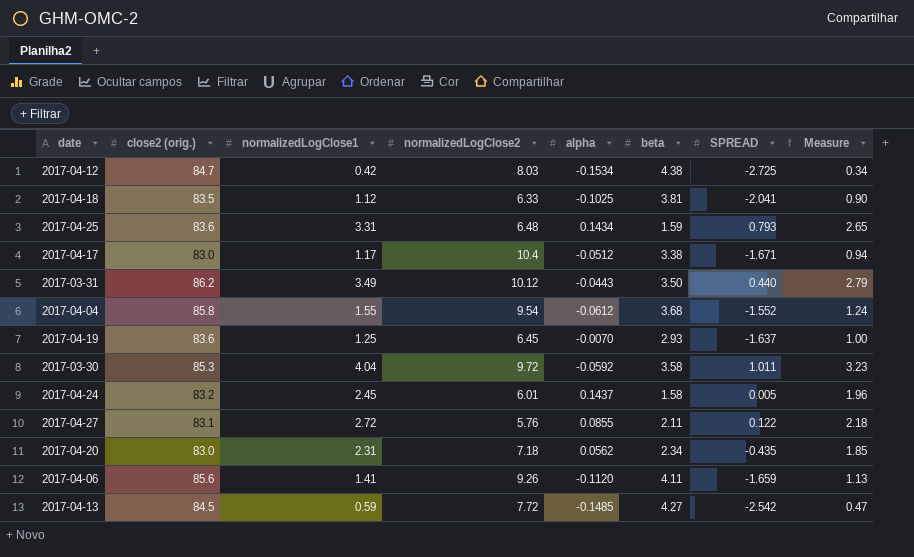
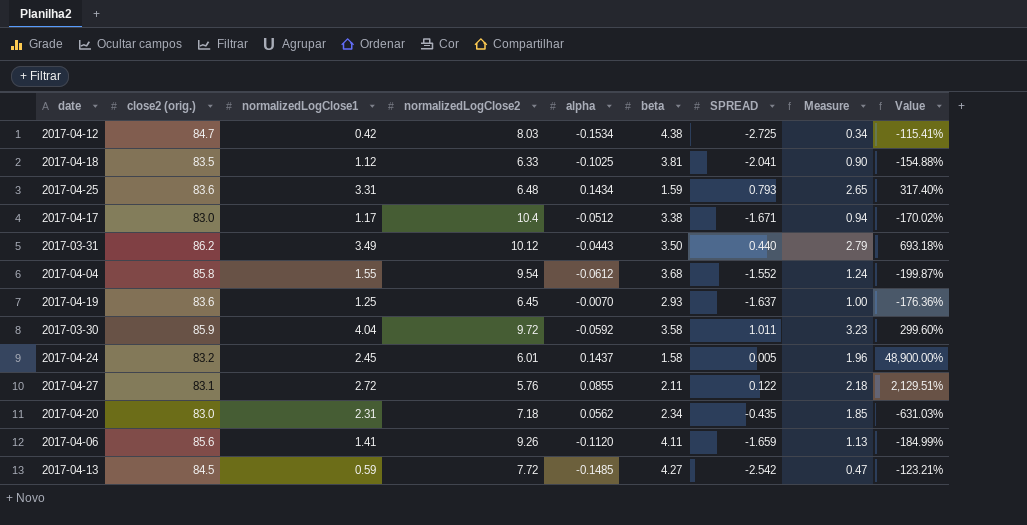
column Value | formula: none -> ([normalizedLogClose1] - [SPREAD]) / [SPREAD]
2017-03-30 | close2 (orig.): 85.3 -> 85.9

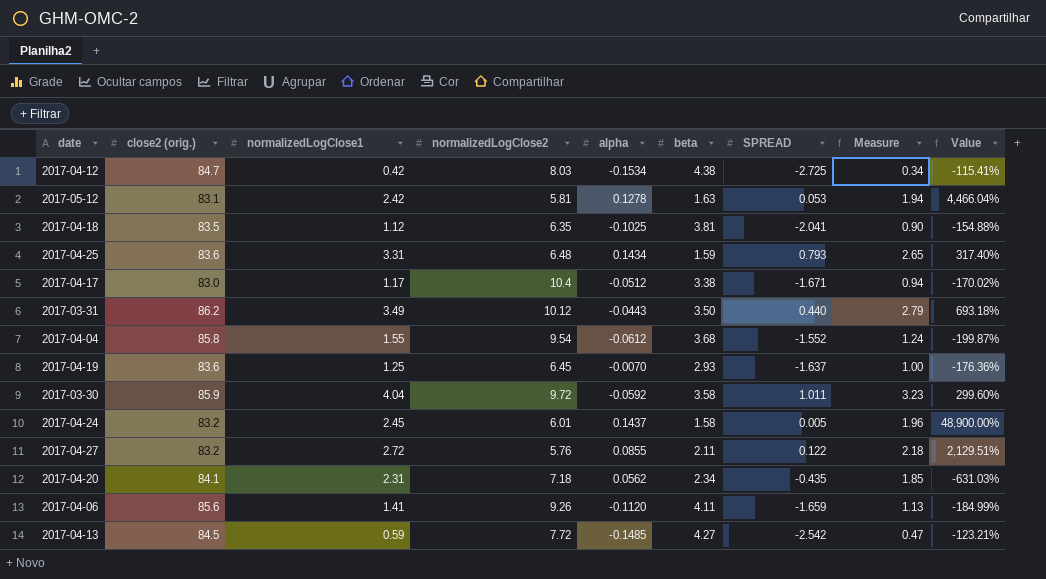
row 2017-05-12: none -> 83.1 | 2.42 | 5.81 | 0.1278 | 1.63 | 0.053 | 1.94 | 4,466.04%
2017-04-18 | normalizedLogClose2: 6.33 -> 6.35
2017-04-27 | close2 (orig.): 83.1 -> 83.2
2017-04-20 | close2 (orig.): 83.0 -> 84.1

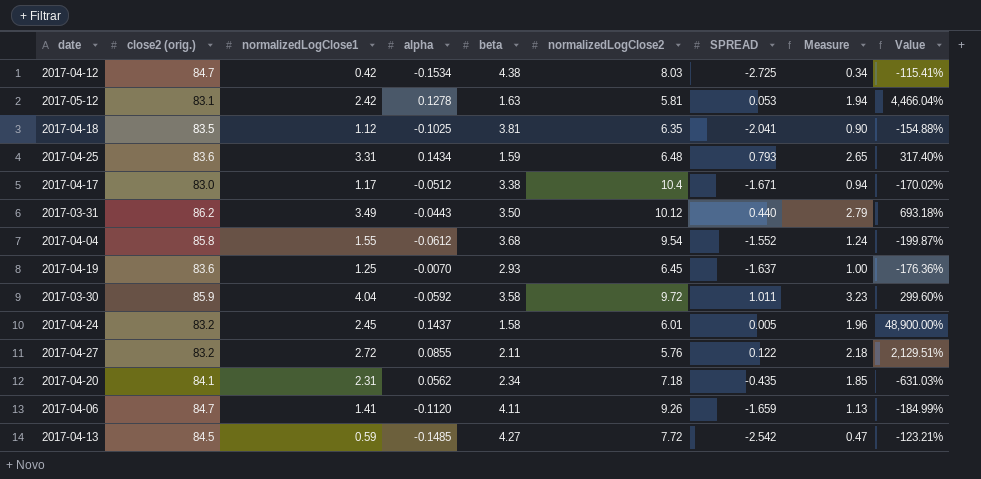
column normalizedLogClose2 | position: 4 -> 6
2017-04-06 | close2 (orig.): 85.6 -> 84.7

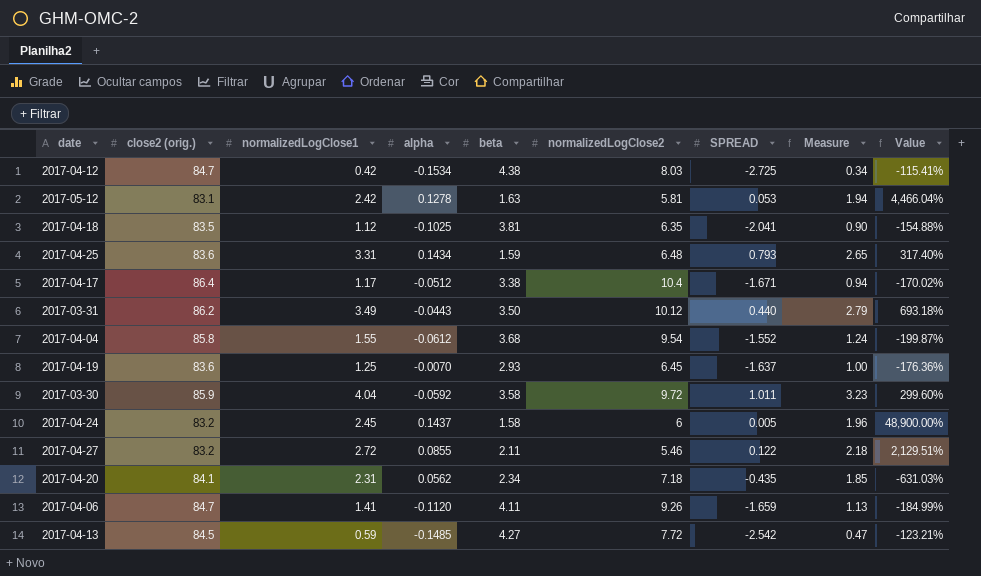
2017-04-17 | close2 (orig.): 83.0 -> 86.4
2017-04-24 | normalizedLogClose2: 6.01 -> 6
2017-04-27 | normalizedLogClose2: 5.76 -> 5.46

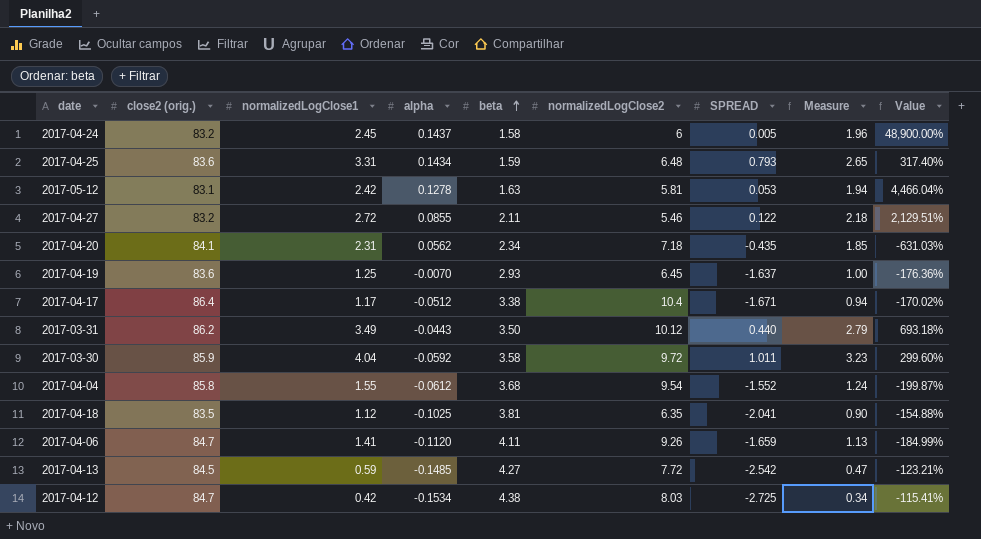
row order: none -> beta ascending

